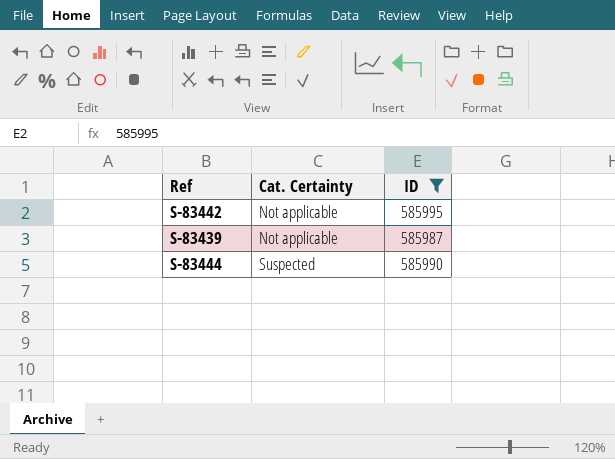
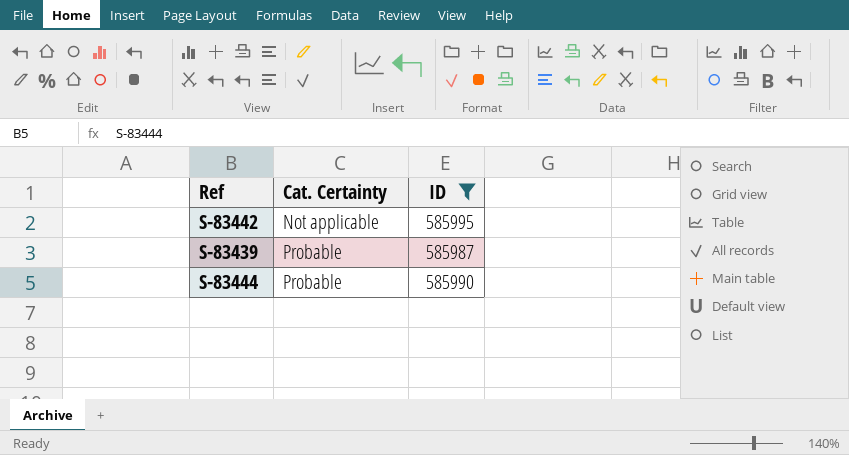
S-83439 | Cat. Certainty: Not applicable -> Probable
S-83444 | Cat. Certainty: Suspected -> Probable

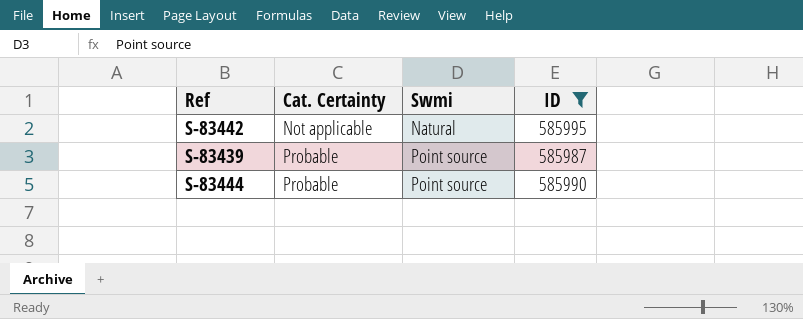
column Swmi | position: none -> 3

